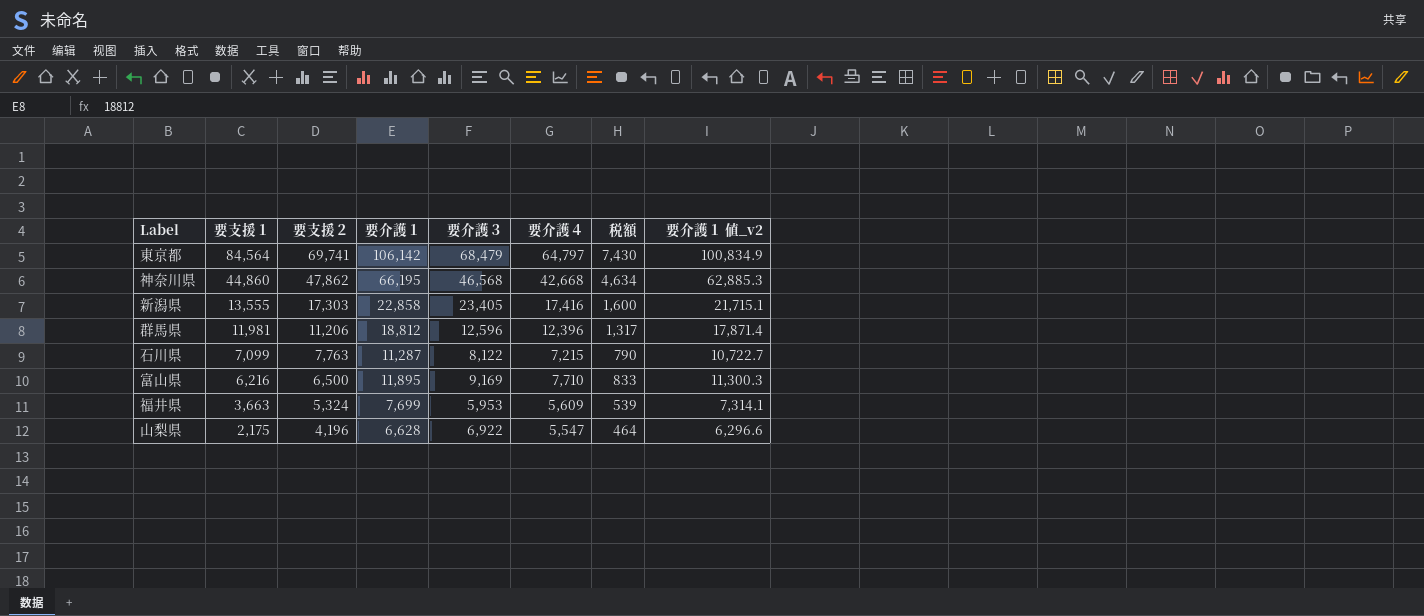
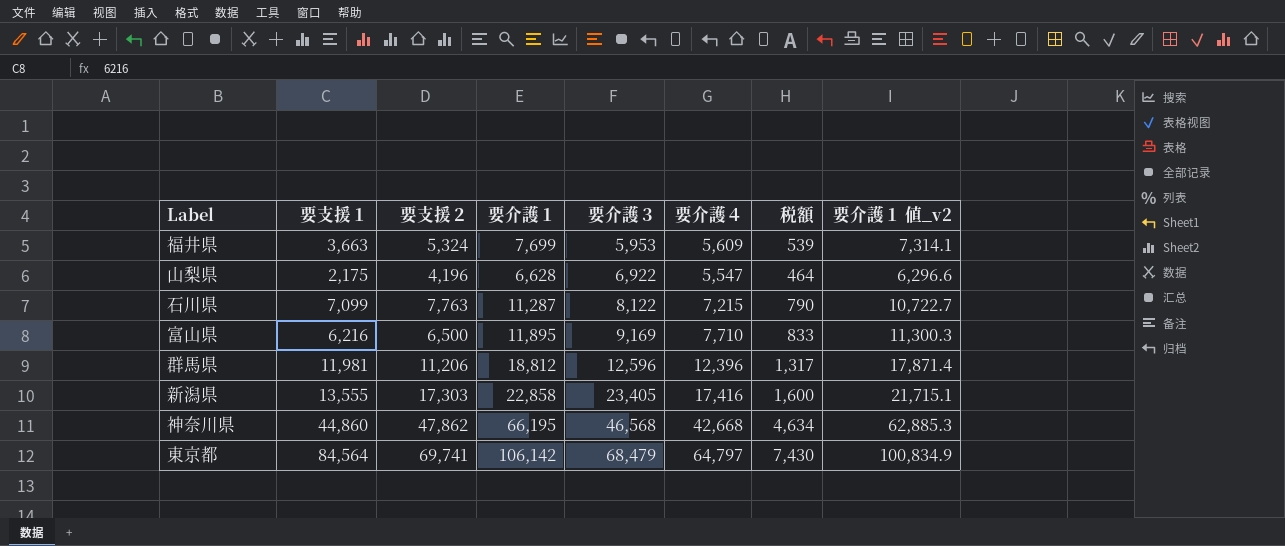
row order: 要支援１ descending -> 要介護３ ascending

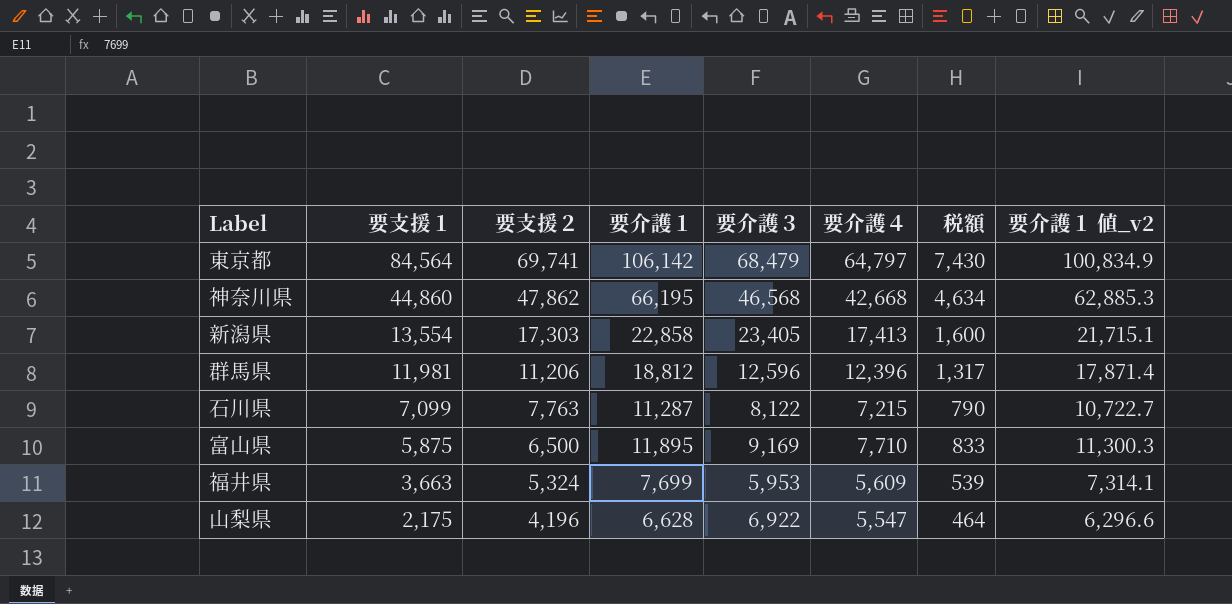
row order: 要介護３ ascending -> 要支援１ descending
新潟県 | 要支援１: 13,555 -> 13,554
新潟県 | 要介護４: 17,416 -> 17,413
富山県 | 要支援１: 6,216 -> 5,875

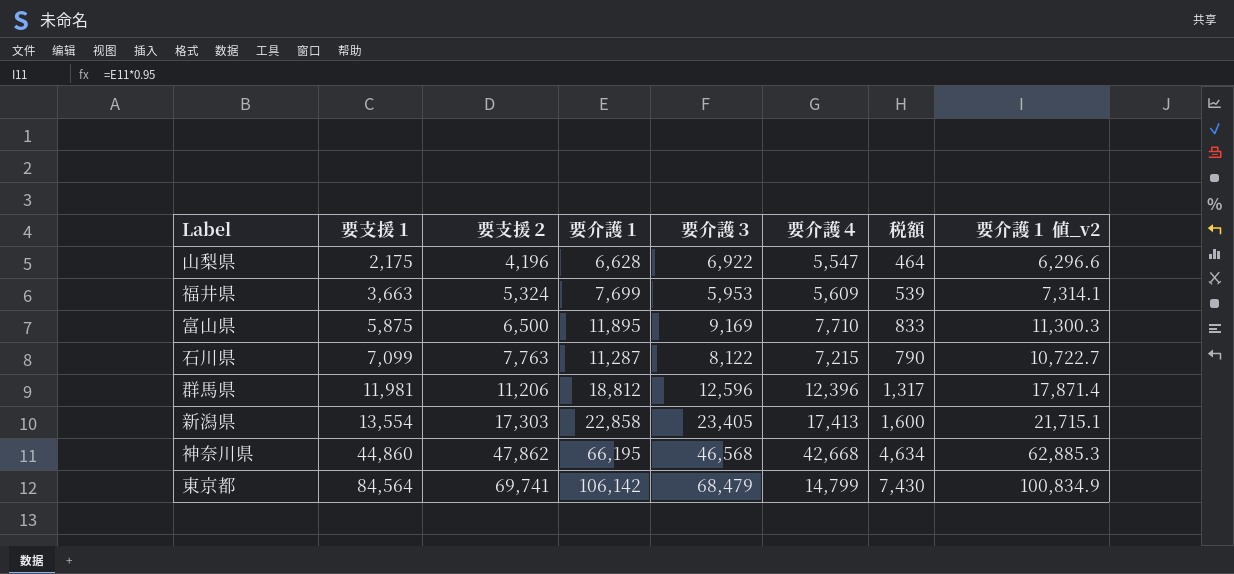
row order: 要支援１ descending -> 要支援１ ascending
東京都 | 要介護４: 64,797 -> 14,799

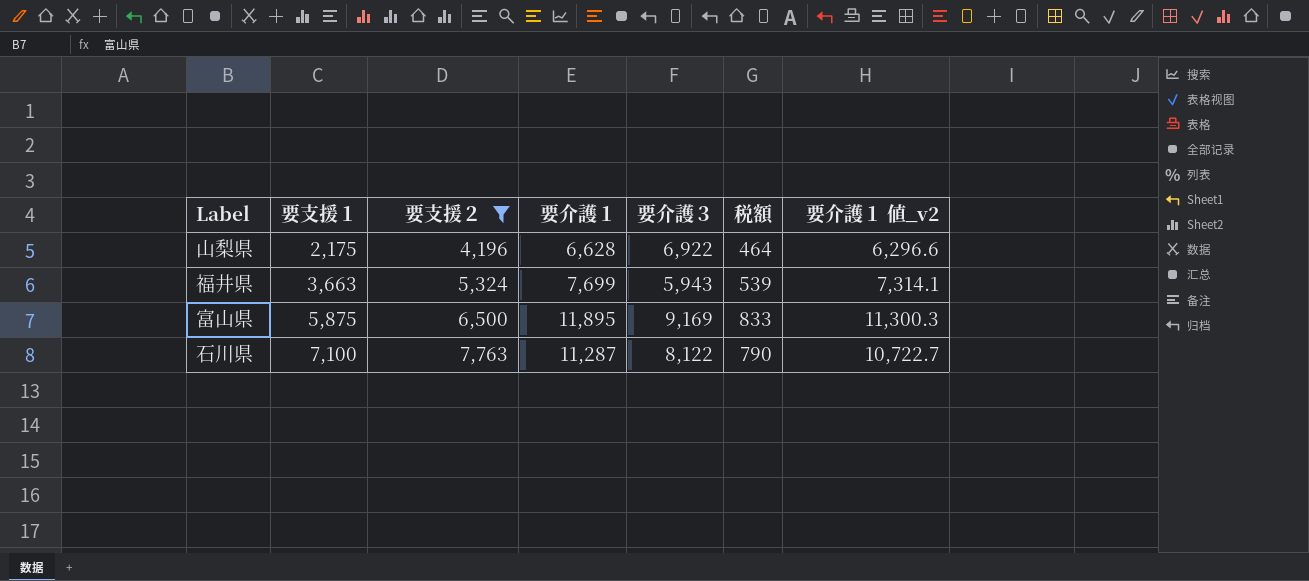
filter: none -> 要支援２ <= 7,763
column 要介護４ | position: 6 -> none
福井県 | 要介護３: 5,953 -> 5,943
石川県 | 要支援１: 7,099 -> 7,100

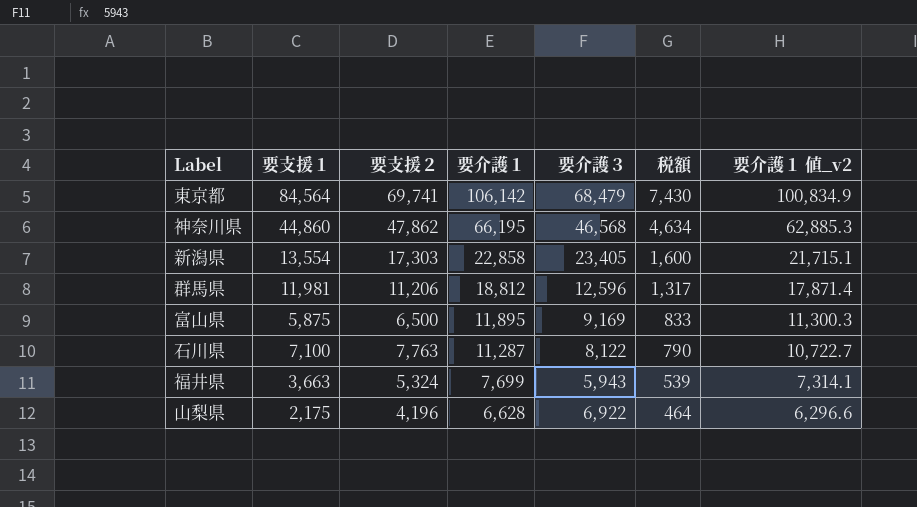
filter: 要支援２ <= 7,763 -> none
row order: 要支援１ ascending -> 要介護１ descending

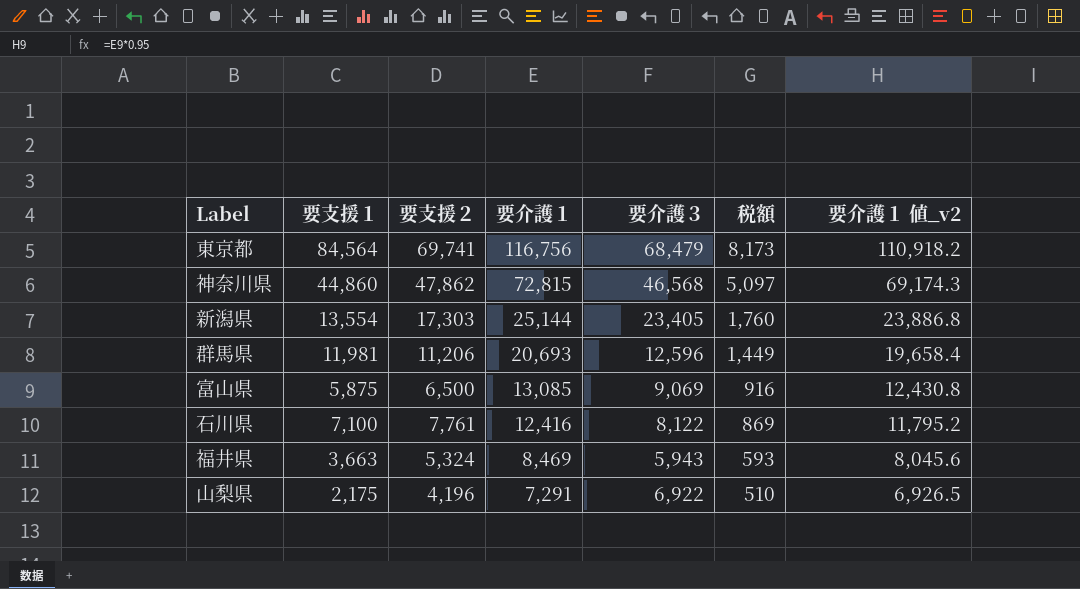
東京都 | 要介護１: 106,142 -> 116,756
東京都 | 税額: 7,430 -> 8,173
東京都 | 要介護１ 値_v2: 100,834.9 -> 110,918.2
神奈川県 | 要介護１: 66,195 -> 72,815
神奈川県 | 税額: 4,634 -> 5,097
神奈川県 | 要介護１ 値_v2: 62,885.3 -> 69,174.3
新潟県 | 要介護１: 22,858 -> 25,144
新潟県 | 税額: 1,600 -> 1,760
新潟県 | 要介護１ 値_v2: 21,715.1 -> 23,886.8
群馬県 | 要介護１: 18,812 -> 20,693
群馬県 | 税額: 1,317 -> 1,449
群馬県 | 要介護１ 値_v2: 17,871.4 -> 19,658.4
富山県 | 要介護１: 11,895 -> 13,085
富山県 | 要介護３: 9,169 -> 9,069
富山県 | 税額: 833 -> 916
富山県 | 要介護１ 値_v2: 11,300.3 -> 12,430.8
石川県 | 要支援２: 7,763 -> 7,761
石川県 | 要介護１: 11,287 -> 12,416
石川県 | 税額: 790 -> 869
石川県 | 要介護１ 値_v2: 10,722.7 -> 11,795.2
福井県 | 要介護１: 7,699 -> 8,469
福井県 | 税額: 539 -> 593
福井県 | 要介護１ 値_v2: 7,314.1 -> 8,045.6
山梨県 | 要介護１: 6,628 -> 7,291
山梨県 | 税額: 464 -> 510
山梨県 | 要介護１ 値_v2: 6,296.6 -> 6,926.5

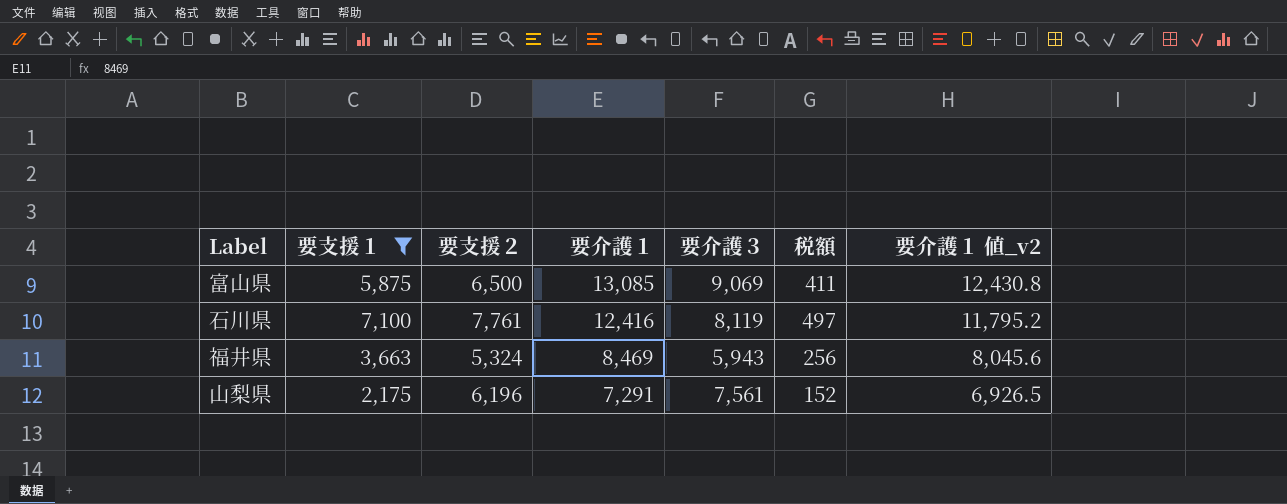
filter: none -> 要支援１ <= 7,100
column 税額 | formula: [要介護１] * 0.07 -> [要支援１] * 0.07
石川県 | 要介護３: 8,122 -> 8,119
山梨県 | 要支援２: 4,196 -> 6,196
山梨県 | 要介護３: 6,922 -> 7,561

